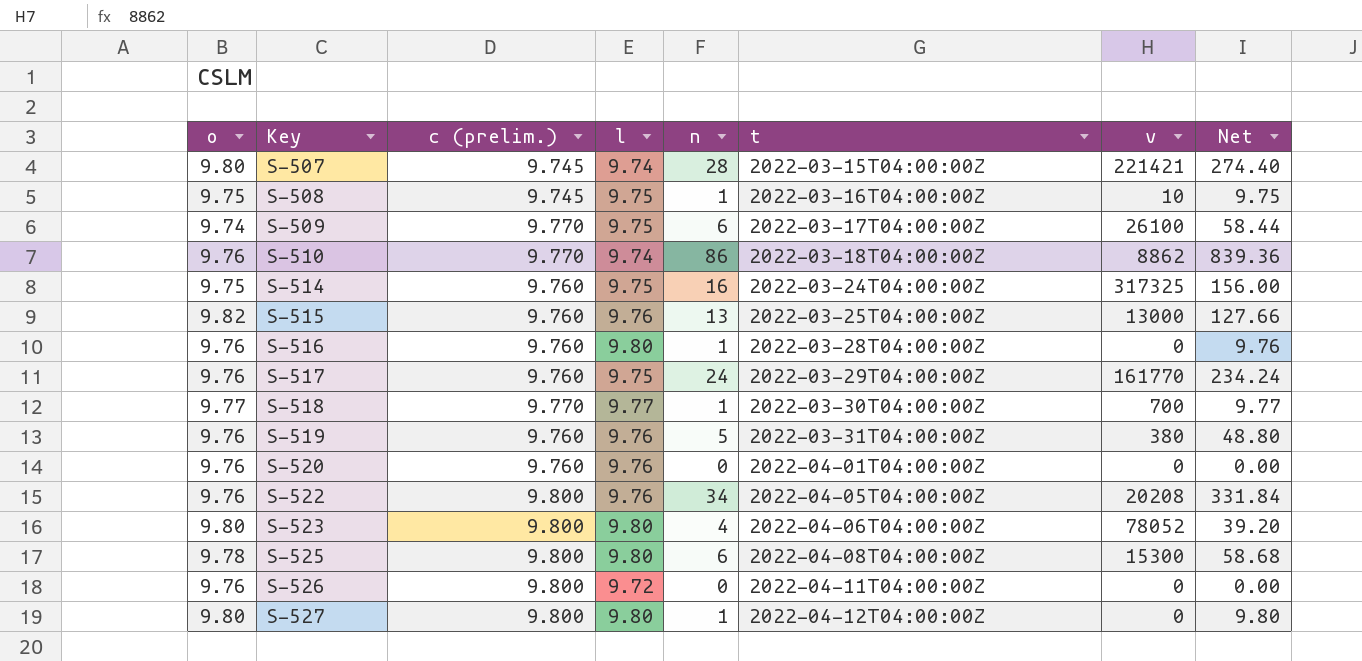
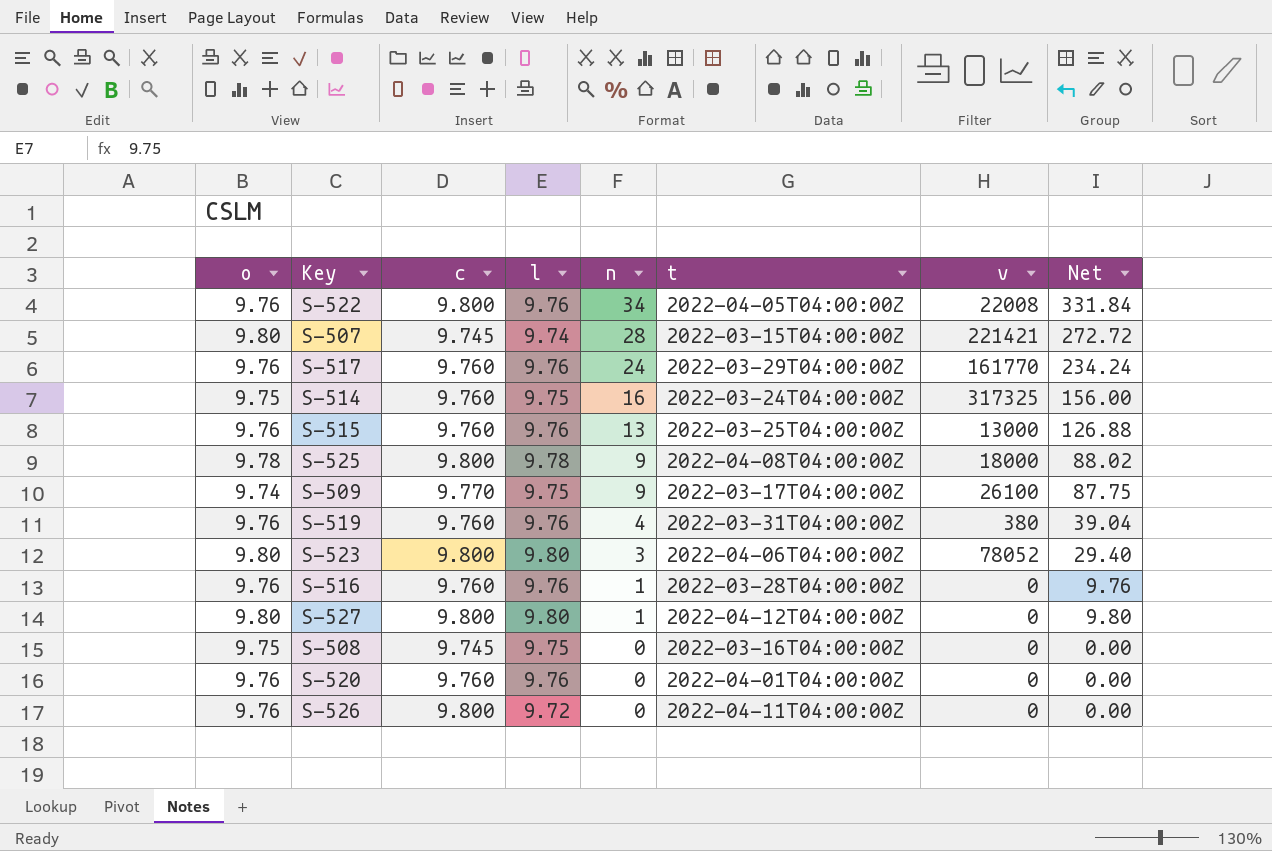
row order: Key ascending -> n descending
column name: c (prelim.) -> c
column Net | formula: [o] * [n] -> [l] * [n]
row S-510: 9.76 | 9.770 | 9.74 | 86 | 2022-03-18T04:00:00Z | 8862 | 839.36 -> none
row S-518: 9.77 | 9.770 | 9.77 | 1 | 2022-03-30T04:00:00Z | 700 | 9.77 -> none
S-522 | v: 20208 -> 22008
S-517 | l: 9.75 -> 9.76
S-515 | o: 9.82 -> 9.76
S-525 | l: 9.80 -> 9.78
S-525 | n: 6 -> 9
S-525 | v: 15300 -> 18000
S-509 | n: 6 -> 9
S-519 | n: 5 -> 4
S-523 | n: 4 -> 3
S-516 | l: 9.80 -> 9.76
S-508 | n: 1 -> 0
S-508 | v: 10 -> 0

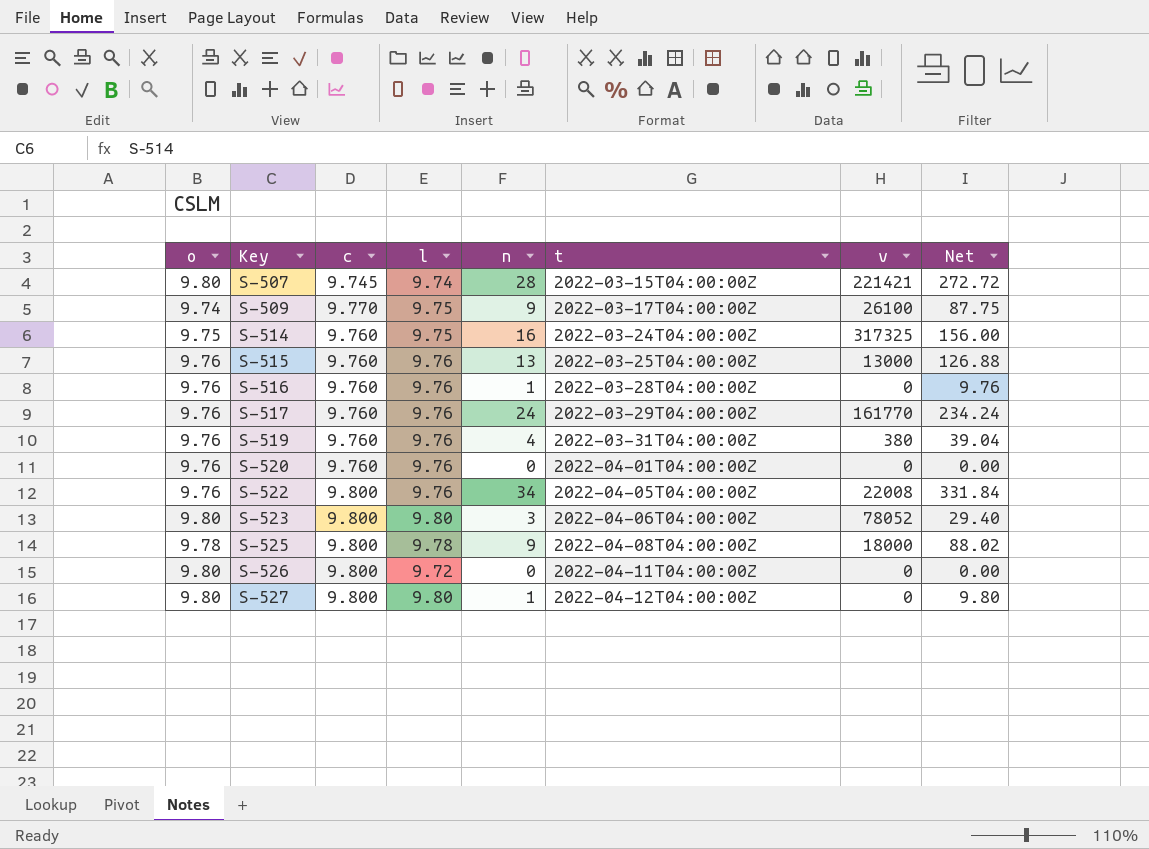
row order: n descending -> Key ascending
row S-508: 9.75 | 9.745 | 9.75 | 0 | 2022-03-16T04:00:00Z | 0 | 0.00 -> none
S-526 | o: 9.76 -> 9.80

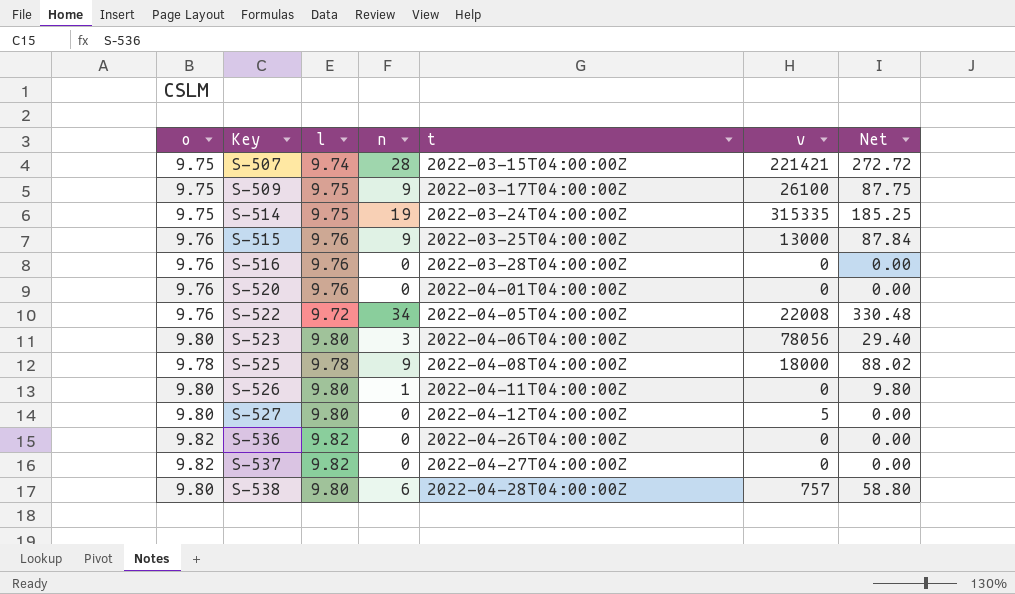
column c | position: 3 -> none
row S-517: 9.76 | 9.760 | 9.76 | 24 | 2022-03-29T04:00:00Z | 161770 | 234.24 -> none
row S-519: 9.76 | 9.760 | 9.76 | 4 | 2022-03-31T04:00:00Z | 380 | 39.04 -> none
S-507 | o: 9.80 -> 9.75
S-509 | o: 9.74 -> 9.75
S-514 | n: 16 -> 19
S-514 | v: 317325 -> 315335
S-514 | Net: 156.00 -> 185.25
S-515 | n: 13 -> 9
S-515 | Net: 126.88 -> 87.84
S-516 | n: 1 -> 0
S-516 | Net: 9.76 -> 0.00
S-522 | l: 9.76 -> 9.72
S-522 | Net: 331.84 -> 330.48
S-523 | v: 78052 -> 78056
S-526 | l: 9.72 -> 9.80
S-526 | n: 0 -> 1
S-526 | Net: 0.00 -> 9.80
S-527 | n: 1 -> 0
S-527 | v: 0 -> 5
S-527 | Net: 9.80 -> 0.00
row S-536: none -> 9.82 | 9.82 | 0 | 2022-04-26T04:00:00Z | 0 | 0.00
row S-537: none -> 9.82 | 9.82 | 0 | 2022-04-27T04:00:00Z | 0 | 0.00
row S-538: none -> 9.80 | 9.80 | 6 | 2022-04-28T04:00:00Z | 757 | 58.80

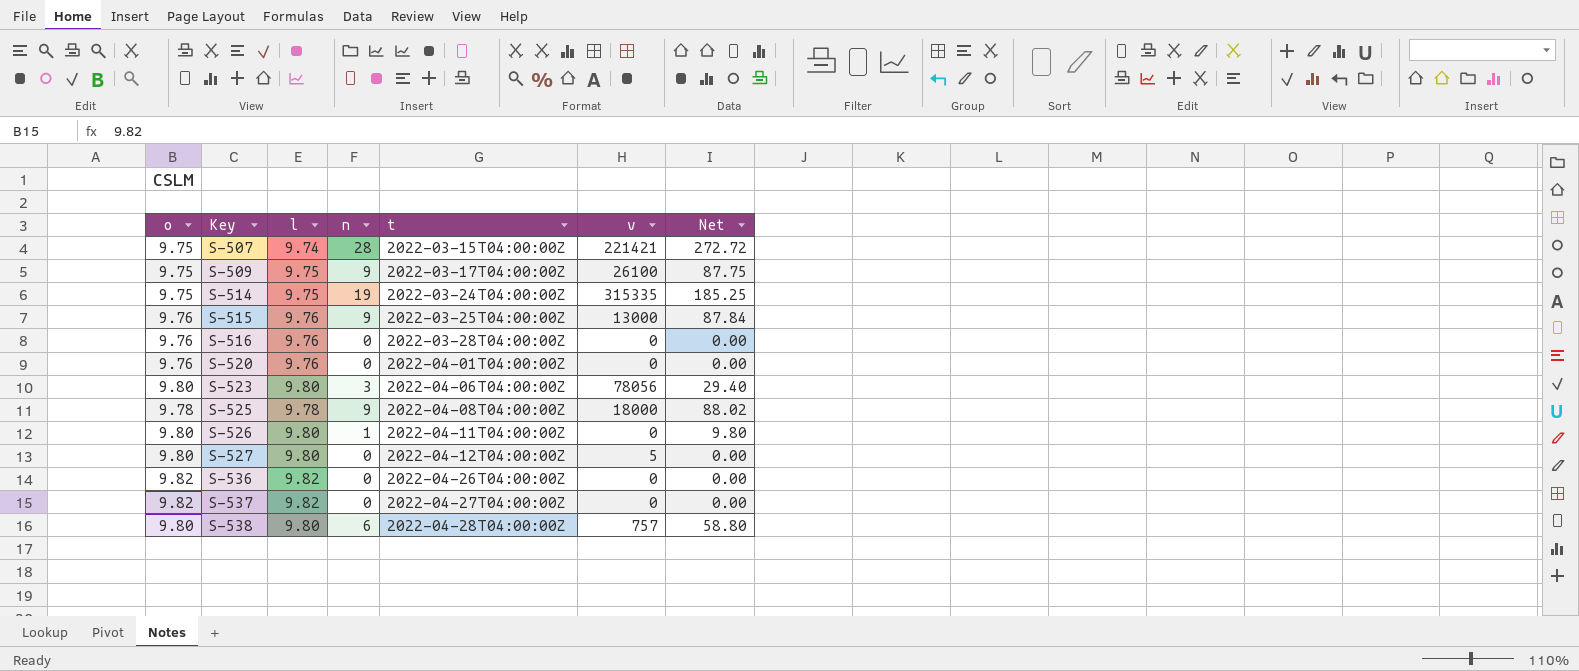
row S-522: 9.76 | 9.72 | 34 | 2022-04-05T04:00:00Z | 22008 | 330.48 -> none

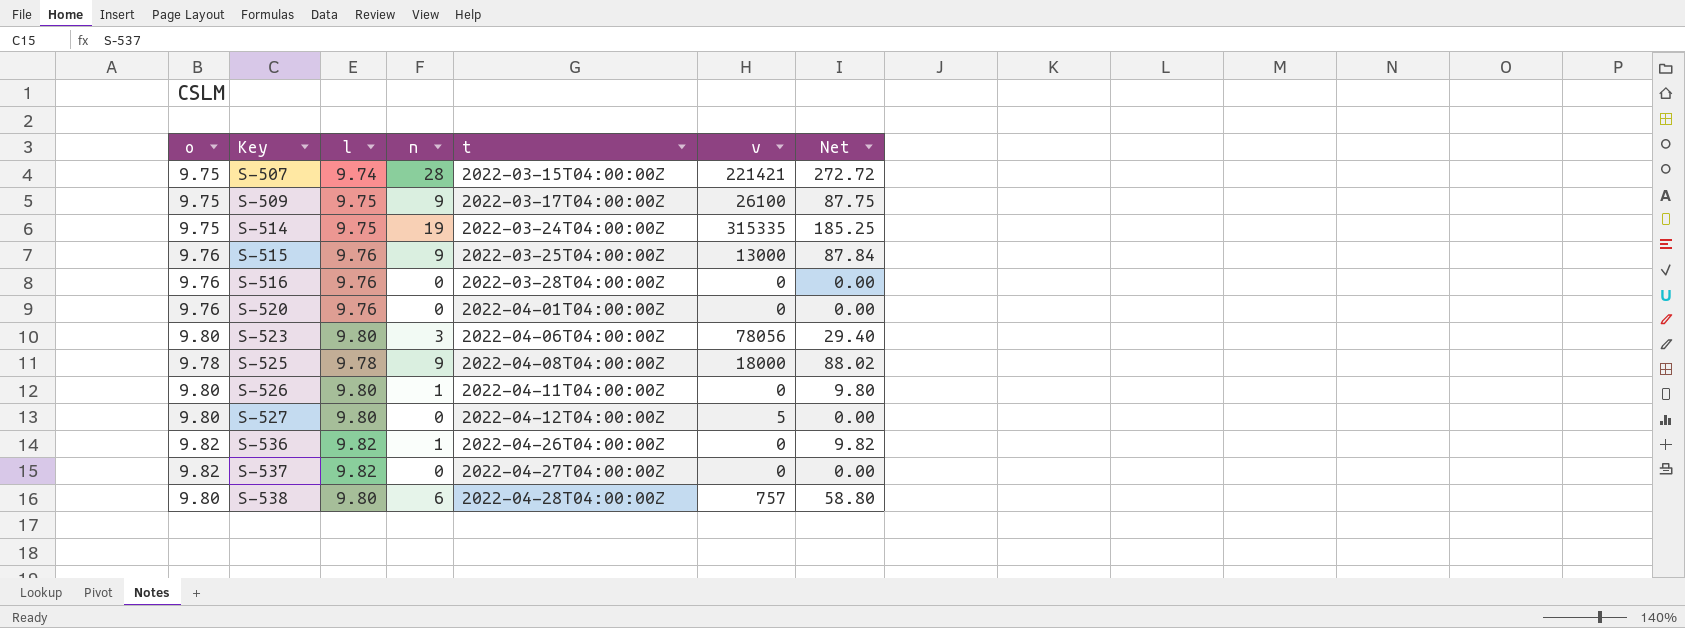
S-536 | n: 0 -> 1
S-536 | Net: 0.00 -> 9.82

